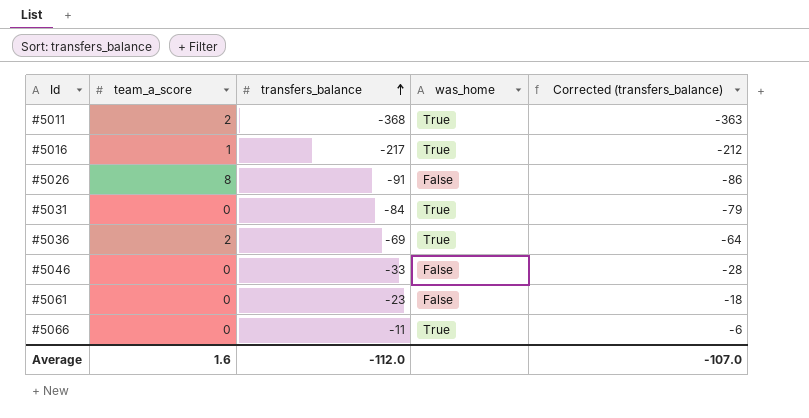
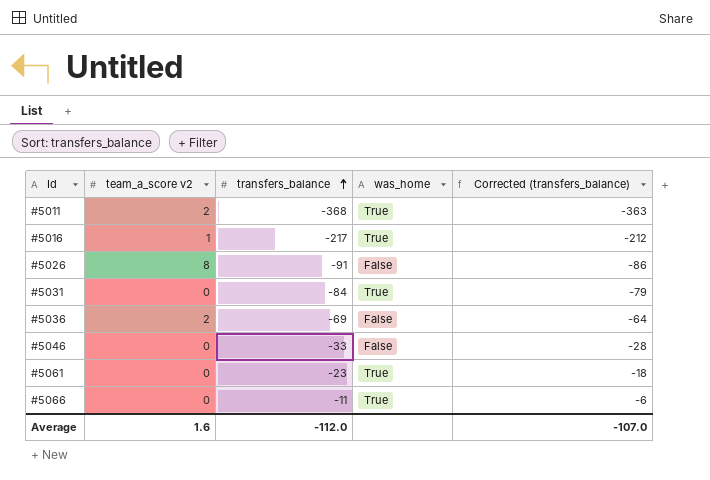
column name: team_a_score -> team_a_score v2
#5036 | was_home: True -> False
#5061 | was_home: False -> True

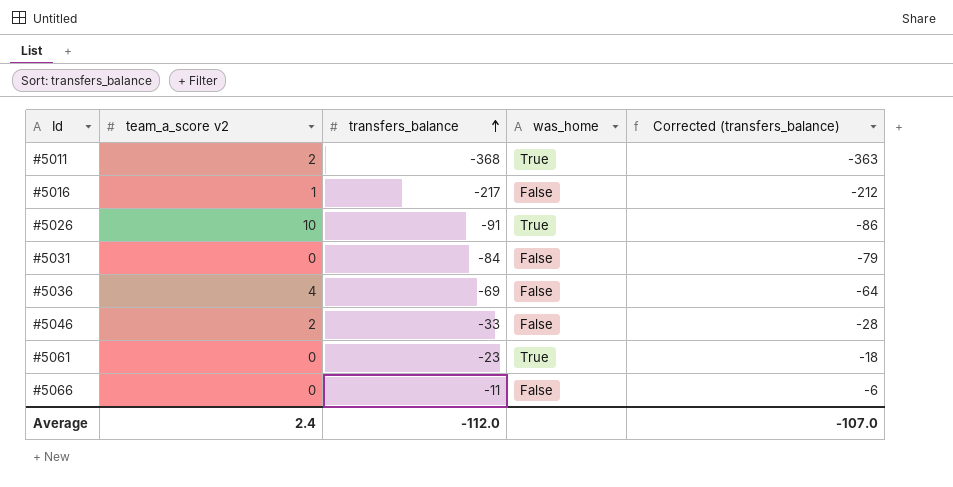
#5016 | was_home: True -> False
#5026 | team_a_score v2: 8 -> 10
#5026 | was_home: False -> True
#5031 | was_home: True -> False
#5036 | team_a_score v2: 2 -> 4
#5046 | team_a_score v2: 0 -> 2
#5066 | was_home: True -> False
Average | team_a_score v2: 1.6 -> 2.4

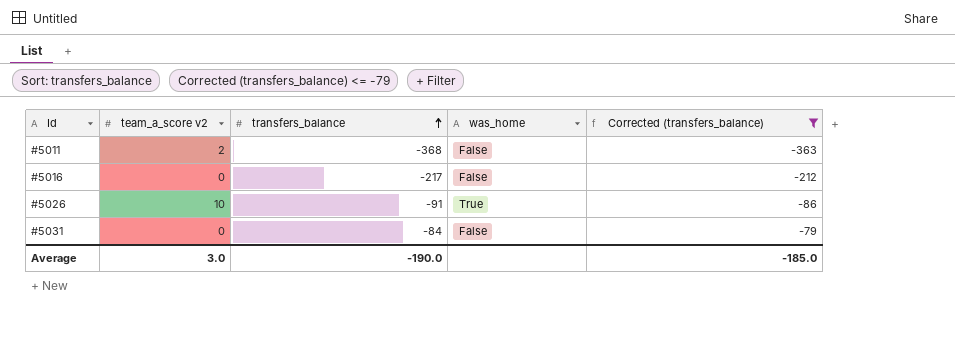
filter: none -> Corrected (transfers_balance) <= -79
#5011 | was_home: True -> False
#5016 | team_a_score v2: 1 -> 0
Average | team_a_score v2: 2.4 -> 3.0
Average | transfers_balance: -112.0 -> -190.0
Average | Corrected (transfers_balance): -107.0 -> -185.0

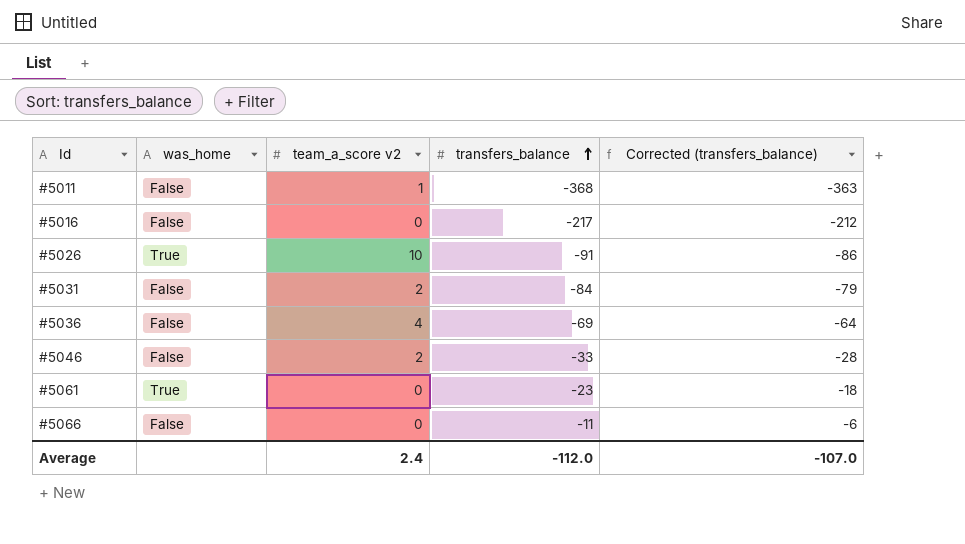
filter: Corrected (transfers_balance) <= -79 -> none
column was_home | position: 4 -> 2
#5011 | team_a_score v2: 2 -> 1
#5031 | team_a_score v2: 0 -> 2
Average | team_a_score v2: 3.0 -> 2.4
Average | transfers_balance: -190.0 -> -112.0
Average | Corrected (transfers_balance): -185.0 -> -107.0

